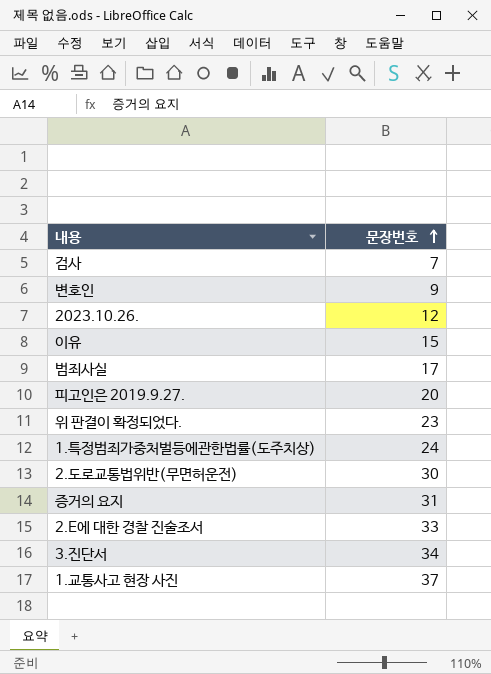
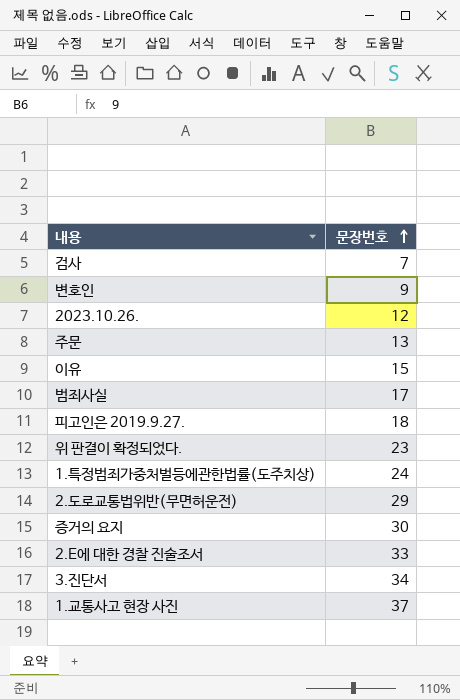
row 주문: none -> 13
피고인은 2019.9.27. | 문장번호: 20 -> 18
2.도로교통법위반(무면허운전) | 문장번호: 30 -> 29
증거의 요지 | 문장번호: 31 -> 30

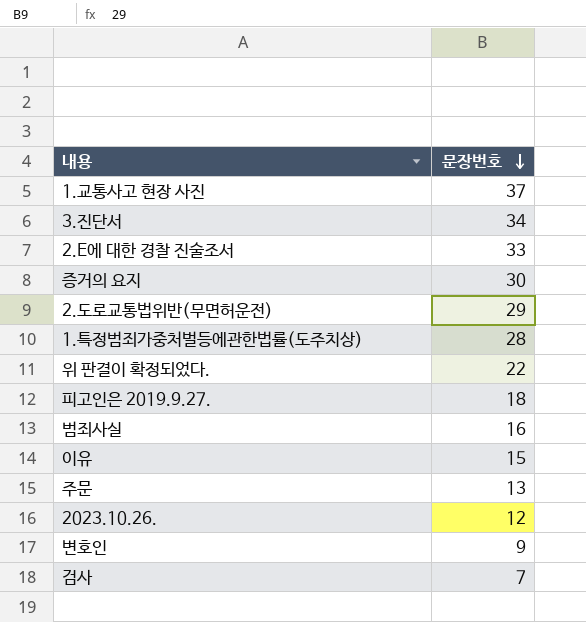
row order: 문장번호 ascending -> 문장번호 descending
1.특정범죄가중처벌등에관한법률(도주치상) | 문장번호: 24 -> 28
위 판결이 확정되었다. | 문장번호: 23 -> 22
범죄사실 | 문장번호: 17 -> 16

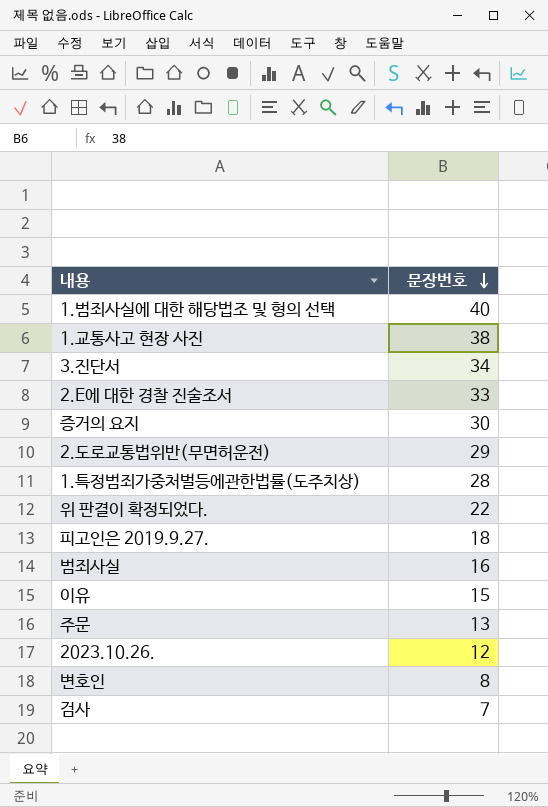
row 1.범죄사실에 대한 해당법조 및 형의 선택: none -> 40
1.교통사고 현장 사진 | 문장번호: 37 -> 38
변호인 | 문장번호: 9 -> 8

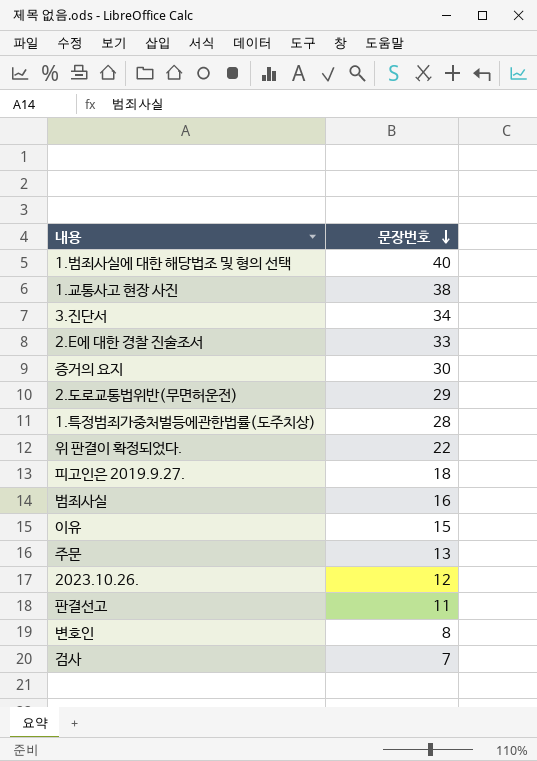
row 판결선고: none -> 11

